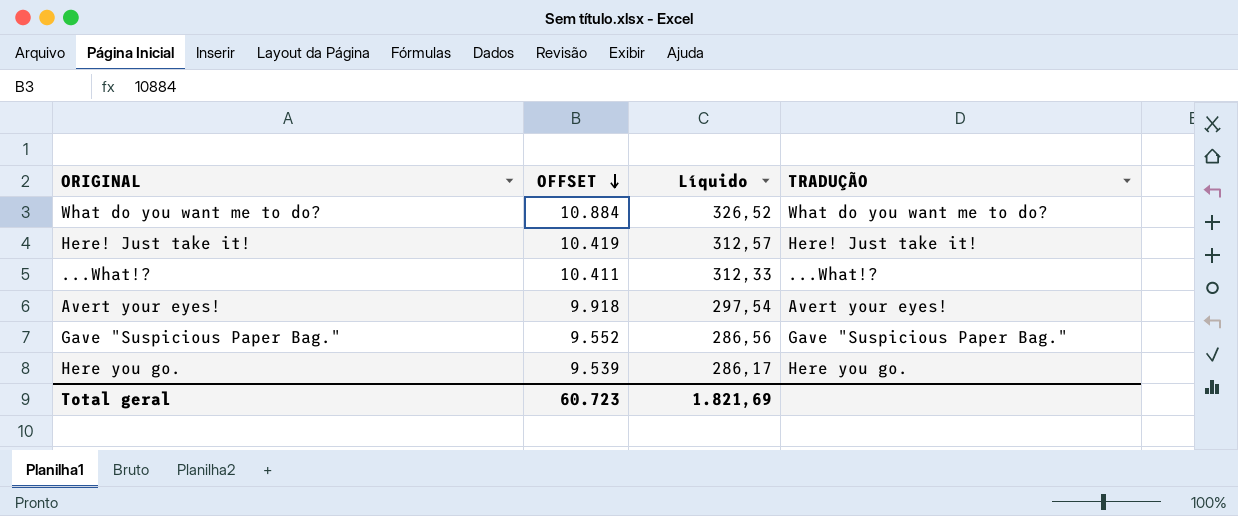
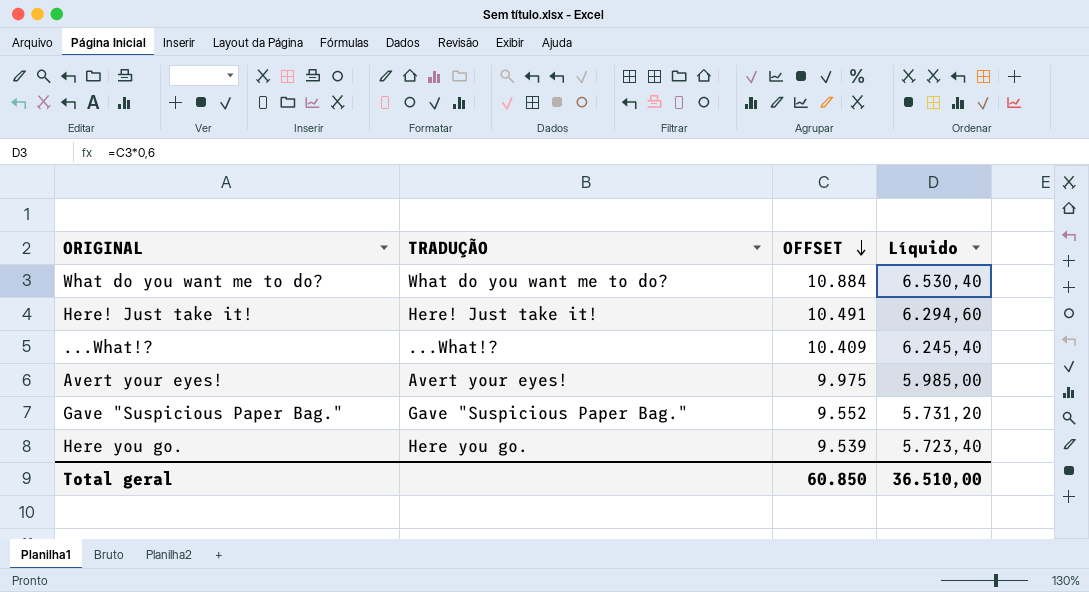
column TRADUÇÃO | position: 4 -> 2
column Líquido | formula: [OFFSET] * 0,03 -> [OFFSET] * 0,6
Here! Just take it! | OFFSET: 10.419 -> 10.491
...What!? | OFFSET: 10.411 -> 10.409
Avert your eyes! | OFFSET: 9.918 -> 9.975
Total geral | OFFSET: 60.723 -> 60.850
Total geral | Líquido: 1.821,69 -> 36.510,00

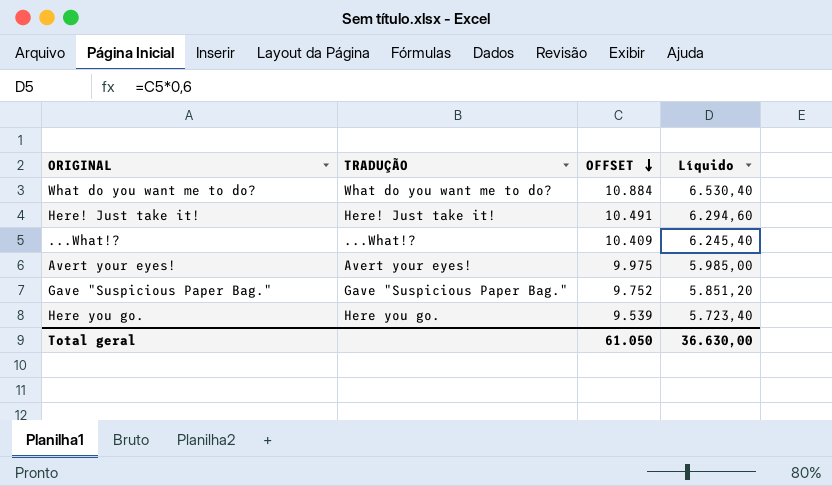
Gave "Suspicious Paper Bag." | OFFSET: 9.552 -> 9.752
Gave "Suspicious Paper Bag." | Líquido: 5.731,20 -> 5.851,20
Total geral | OFFSET: 60.850 -> 61.050
Total geral | Líquido: 36.510,00 -> 36.630,00

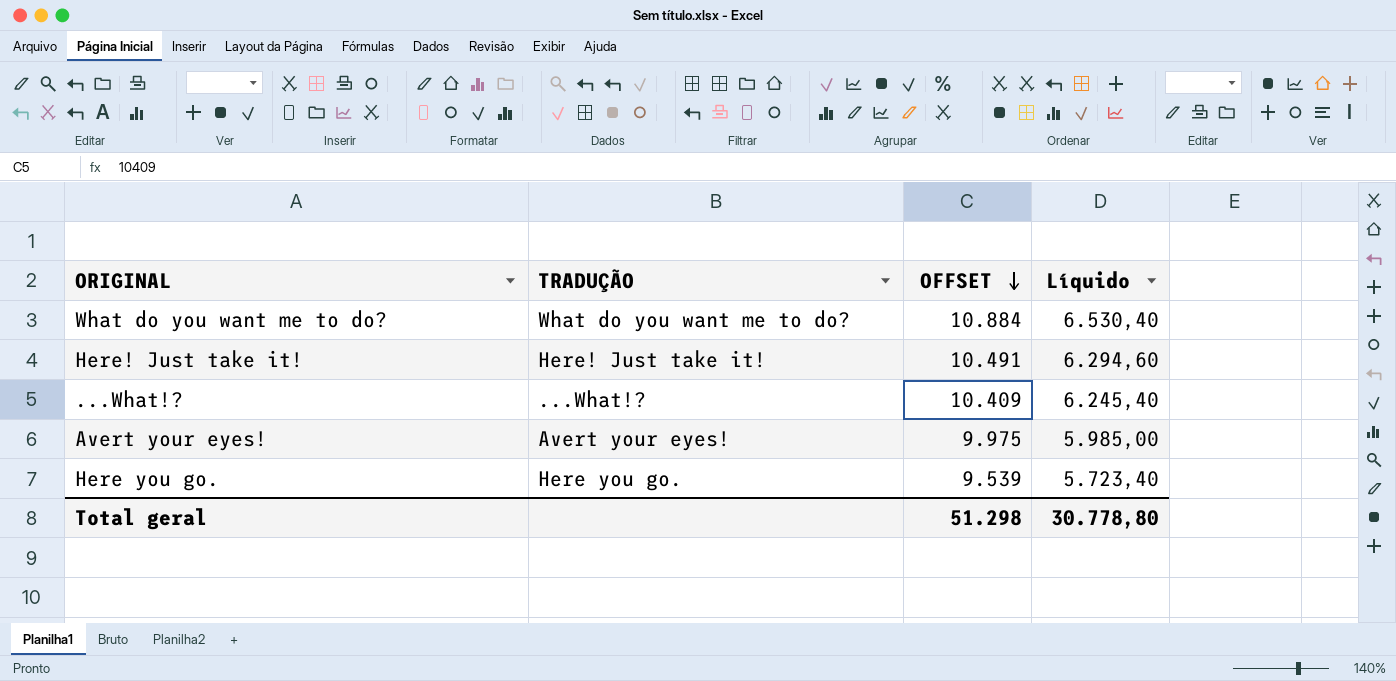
row Gave "Suspicious Paper Bag.": Gave "Suspicious Paper Bag." | 9.752 | 5.851,20 -> none
Total geral | OFFSET: 61.050 -> 51.298
Total geral | Líquido: 36.630,00 -> 30.778,80

